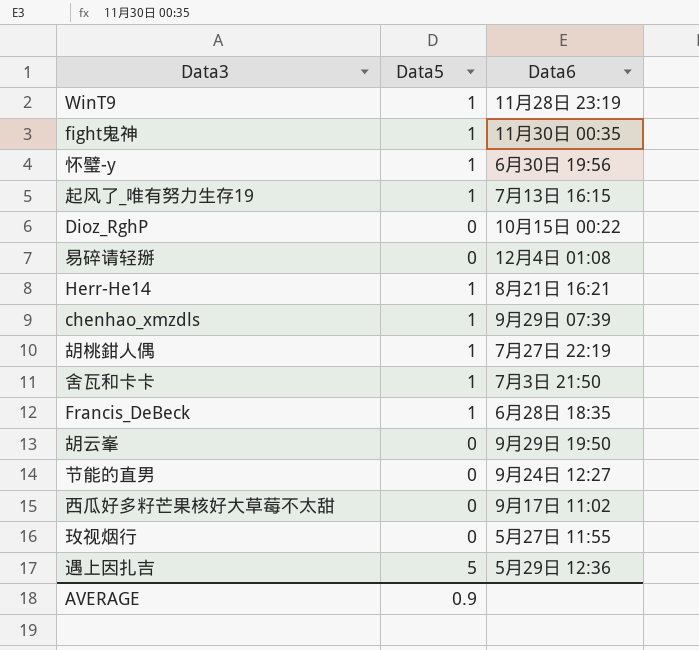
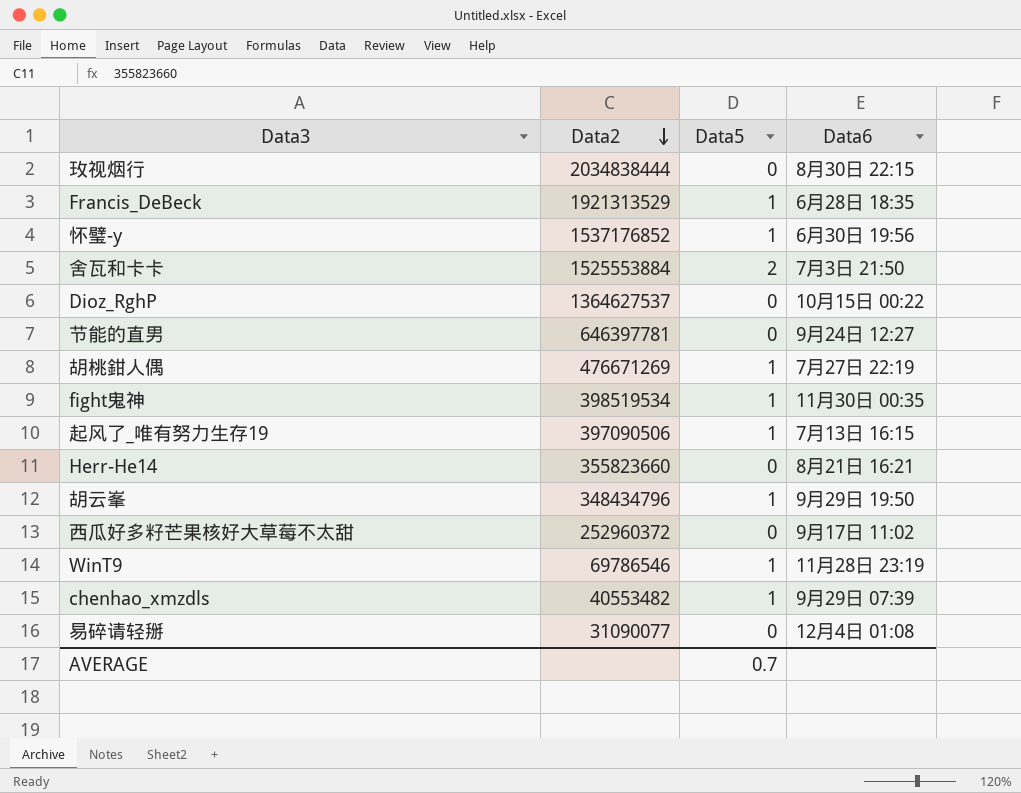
row order: none -> Data2 descending
column Data2 | position: none -> 2
row 遇上因扎吉: 5 | 5月29日 12:36 -> none
玫视烟行 | Data6: 5月27日 11:55 -> 8月30日 22:15
舍瓦和卡卡 | Data5: 1 -> 2
Herr-He14 | Data5: 1 -> 0
胡云峯 | Data5: 0 -> 1
AVERAGE | Data5: 0.9 -> 0.7

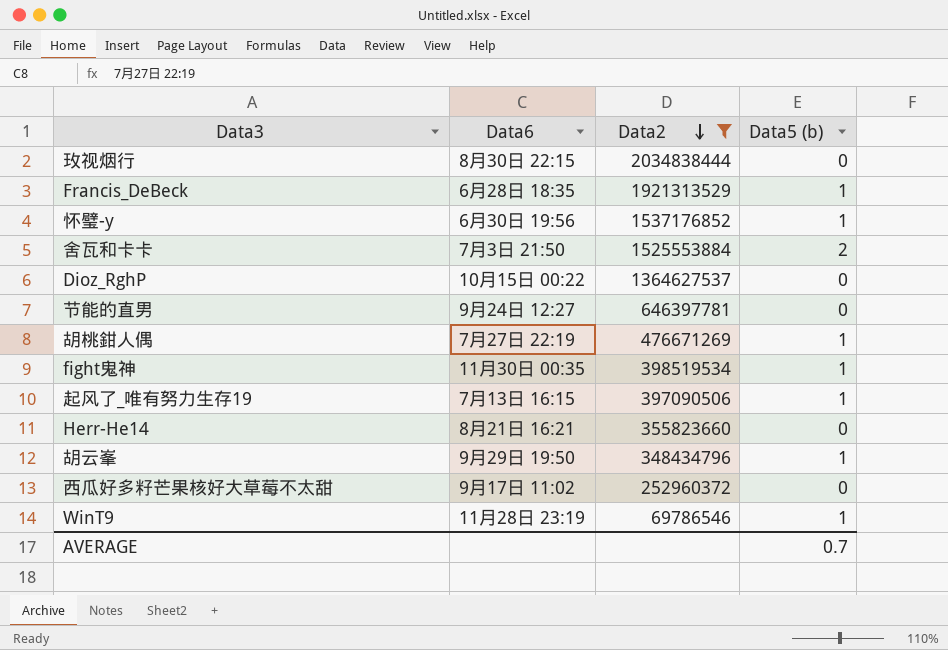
filter: none -> Data2 >= 69786546
column Data6 | position: 4 -> 2
column name: Data5 -> Data5 (b)

